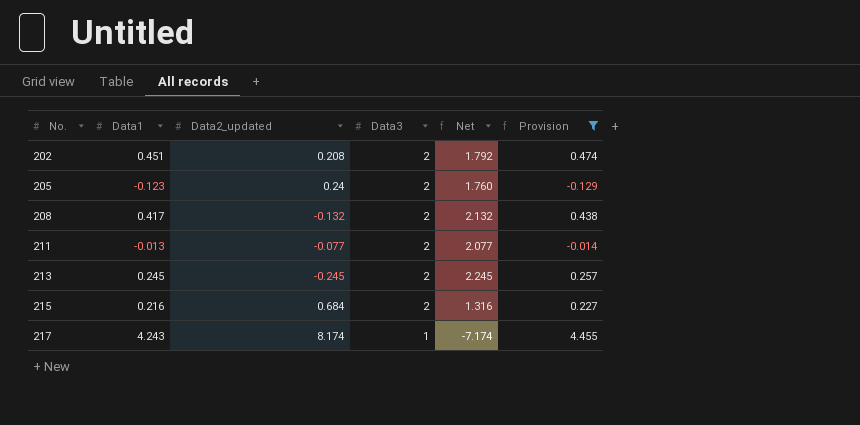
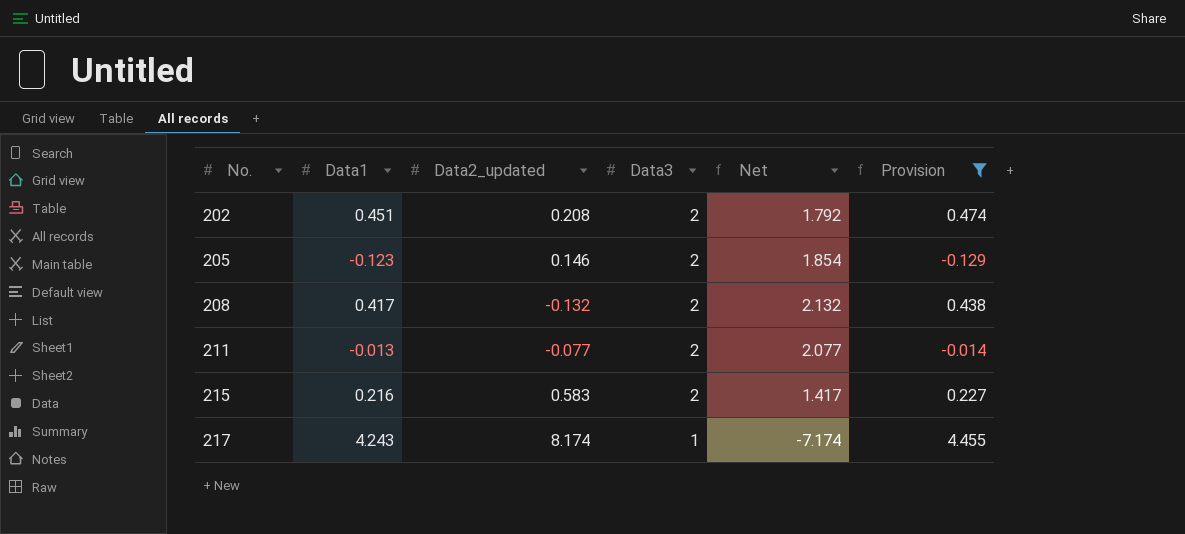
row 213: 0.245 | -0.245 | 2 | 2.245 | 0.257 -> none
205 | Data2_updated: 0.24 -> 0.146
205 | Net: 1.760 -> 1.854
215 | Data2_updated: 0.684 -> 0.583
215 | Net: 1.316 -> 1.417

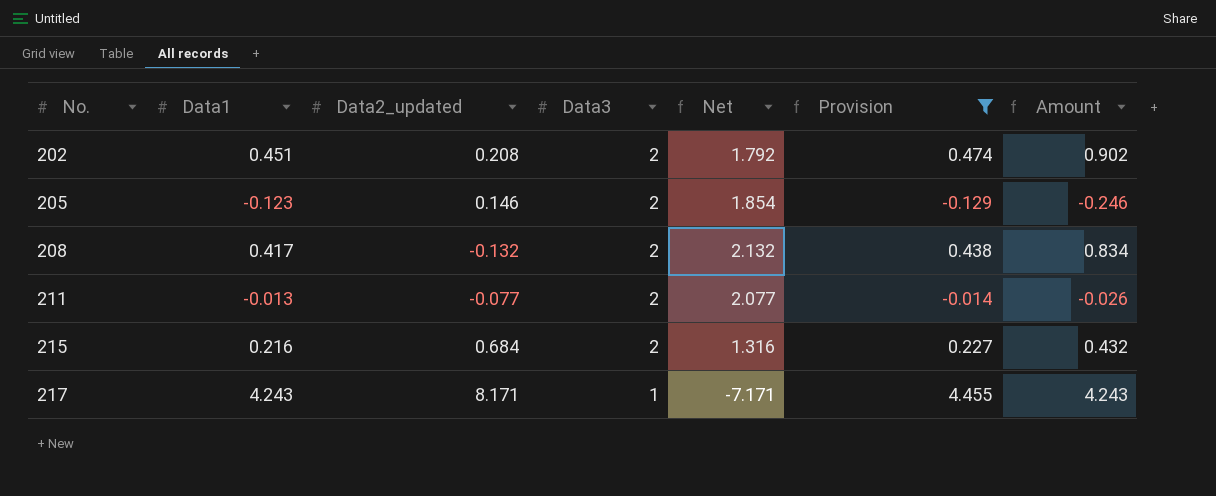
column Amount | formula: none -> [Data1] * [Data3]
215 | Data2_updated: 0.583 -> 0.684
215 | Net: 1.417 -> 1.316
217 | Data2_updated: 8.174 -> 8.171
217 | Net: -7.174 -> -7.171

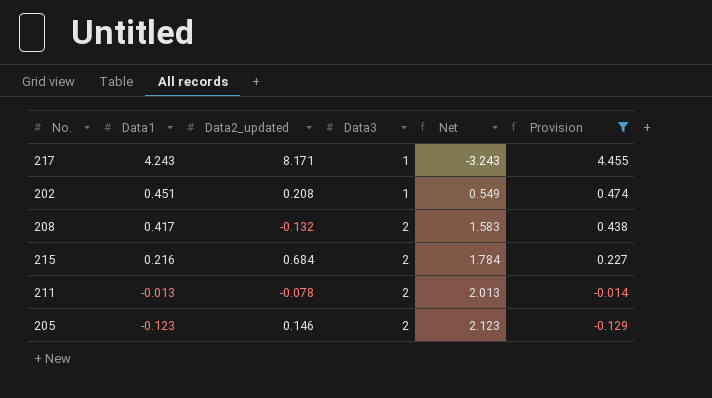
row order: No. ascending -> Data1 descending
column Amount | formula: [Data1] * [Data3] -> none
column Net | formula: [Data3] - [Data2_updated] -> [Data3] - [Data1]
202 | Data3: 2 -> 1
211 | Data2_updated: -0.077 -> -0.078

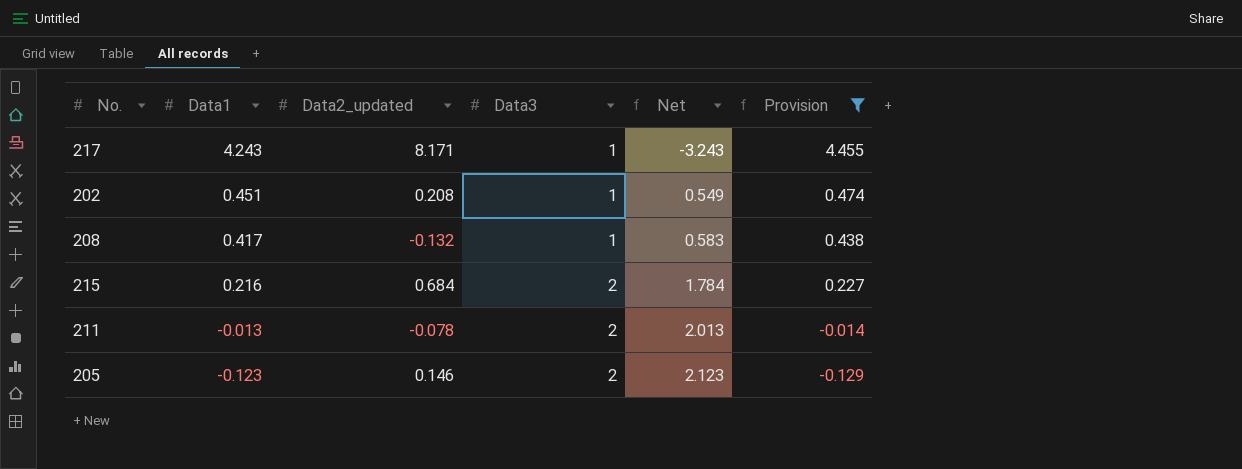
208 | Data3: 2 -> 1
208 | Net: 1.583 -> 0.583

